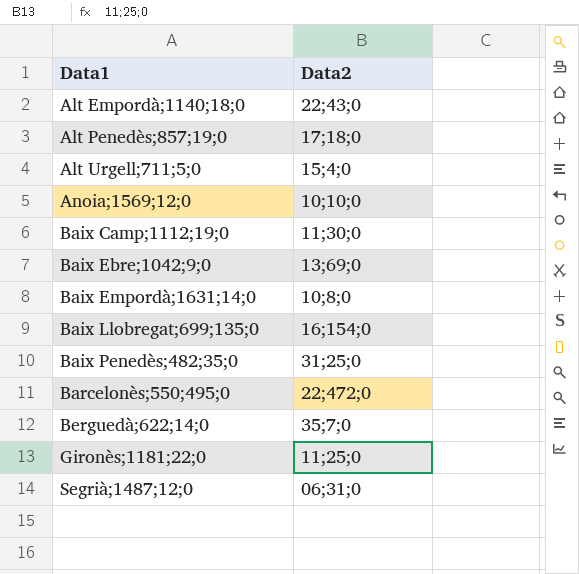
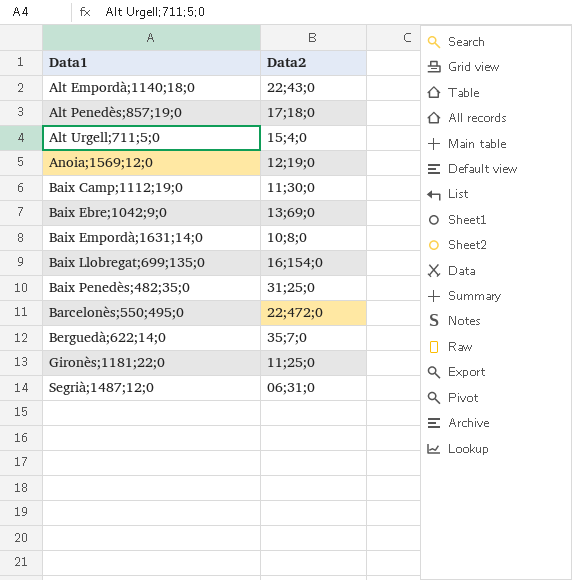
Anoia;1569;12;0 | Data2: 10;10;0 -> 12;19;0

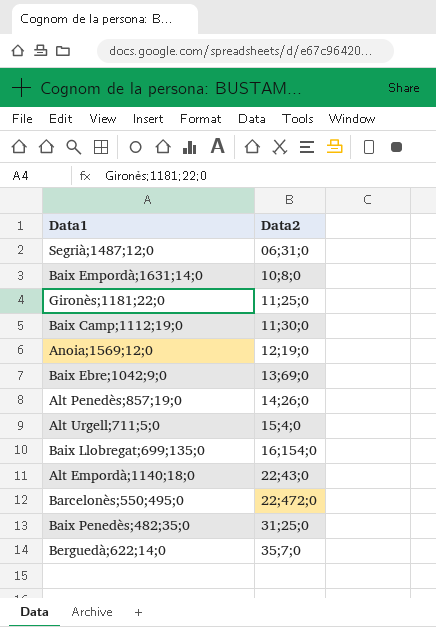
row order: Data1 ascending -> Data2 ascending
Alt Penedès;857;19;0 | Data2: 17;18;0 -> 14;26;0

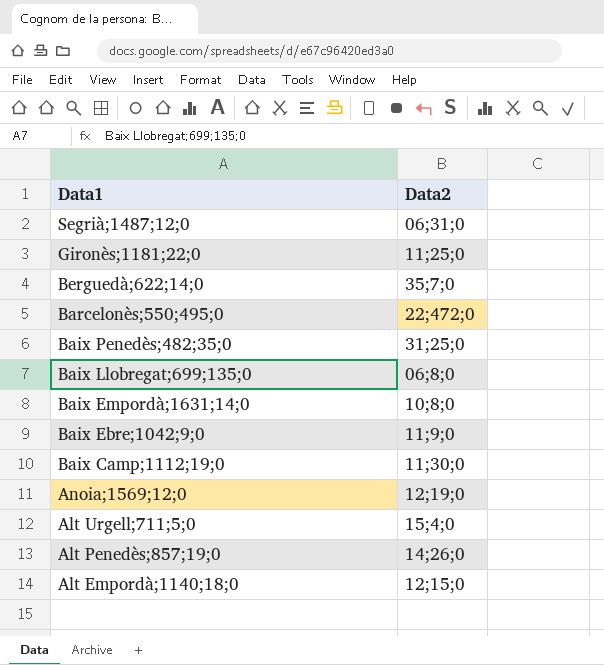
row order: Data2 ascending -> Data1 descending
Baix Llobregat;699;135;0 | Data2: 16;154;0 -> 06;8;0
Baix Ebre;1042;9;0 | Data2: 13;69;0 -> 11;9;0
Alt Empordà;1140;18;0 | Data2: 22;43;0 -> 12;15;0

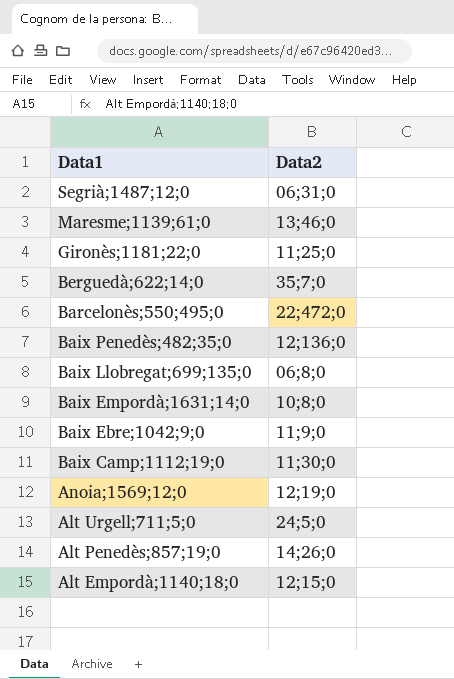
row Maresme;1139;61;0: none -> 13;46;0
Baix Penedès;482;35;0 | Data2: 31;25;0 -> 12;136;0
Alt Urgell;711;5;0 | Data2: 15;4;0 -> 24;5;0

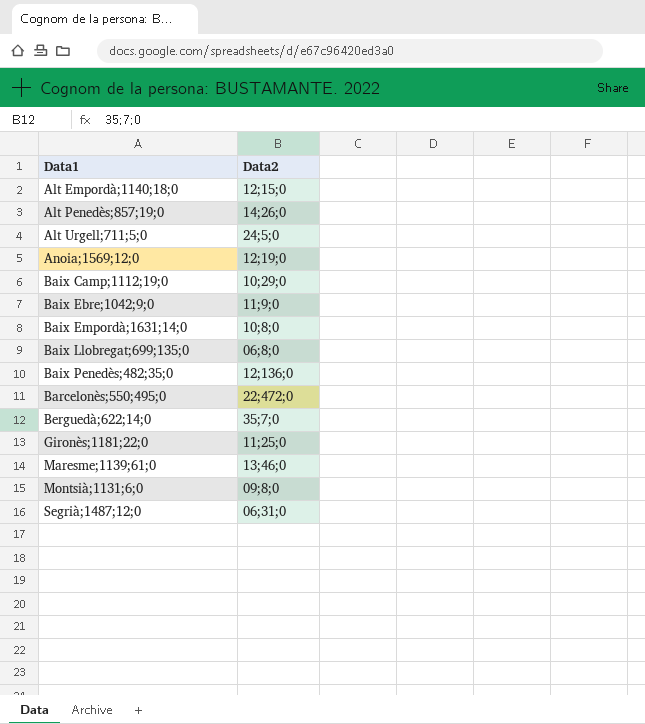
row order: Data1 descending -> Data1 ascending
Baix Camp;1112;19;0 | Data2: 11;30;0 -> 10;29;0
row Montsià;1131;6;0: none -> 09;8;0

